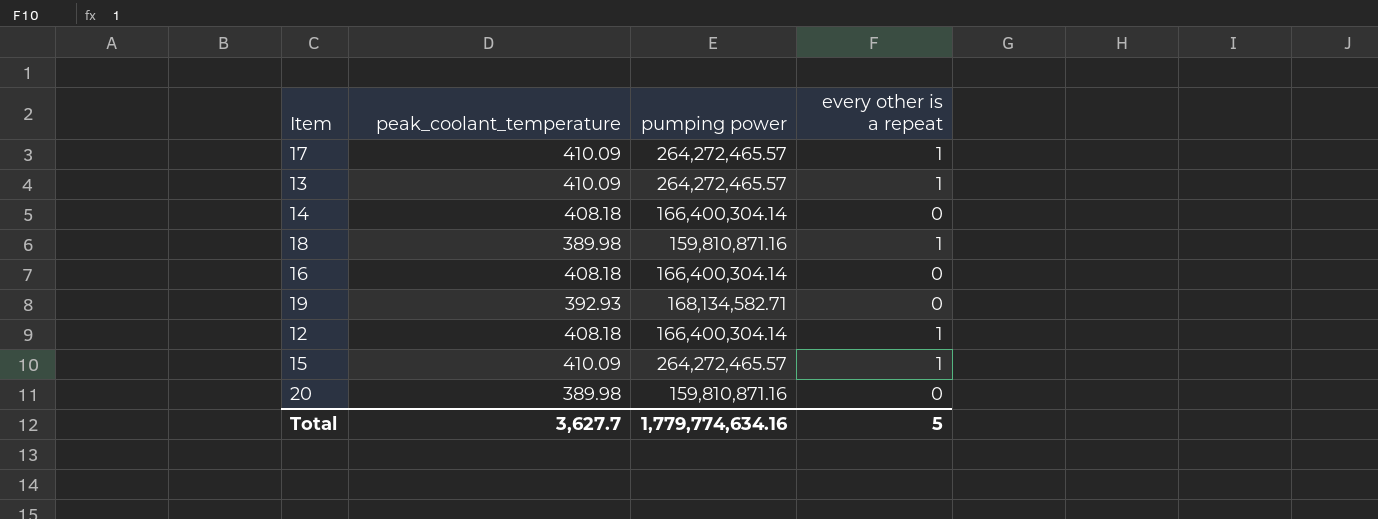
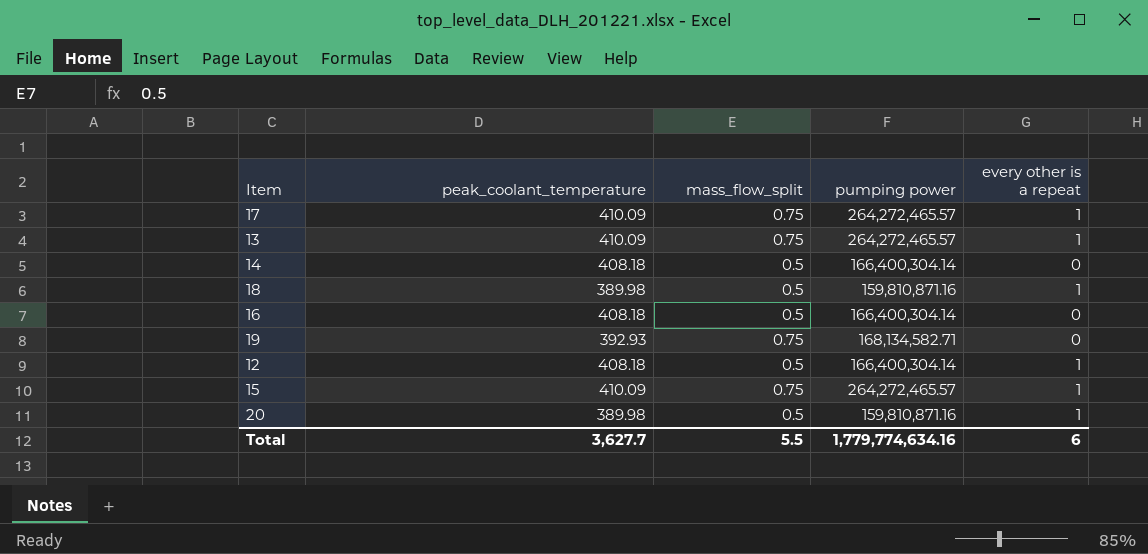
column mass_flow_split | position: none -> 3
20 | every other is a repeat: 0 -> 1
Total | every other is a repeat: 5 -> 6

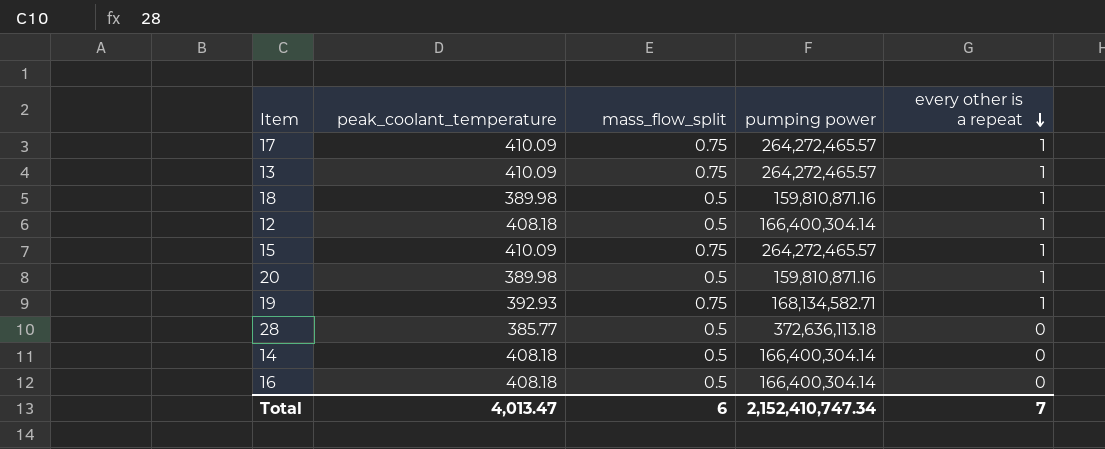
row order: none -> every other is a repeat descending
19 | every other is a repeat: 0 -> 1
row 28: none -> 385.77 | 0.5 | 372,636,113.18 | 0
Total | peak_coolant_temperature: 3,627.7 -> 4,013.47
Total | mass_flow_split: 5.5 -> 6
Total | pumping power: 1,779,774,634.16 -> 2,152,410,747.34
Total | every other is a repeat: 6 -> 7

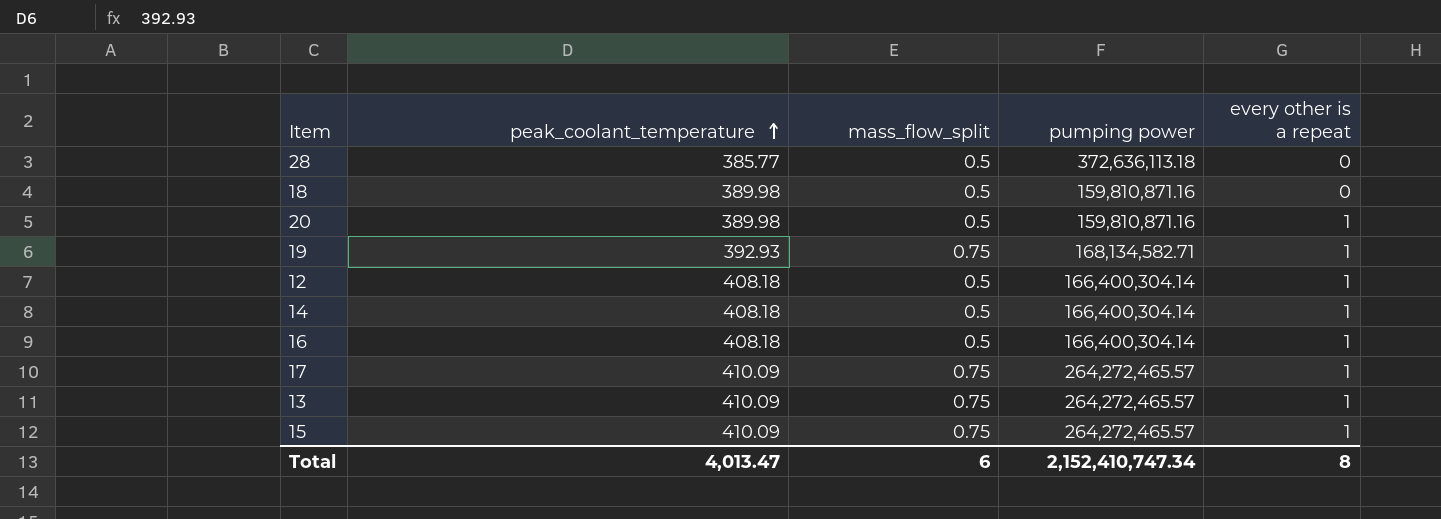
row order: every other is a repeat descending -> peak_coolant_temperature ascending
18 | every other is a repeat: 1 -> 0
14 | every other is a repeat: 0 -> 1
16 | every other is a repeat: 0 -> 1
Total | every other is a repeat: 7 -> 8

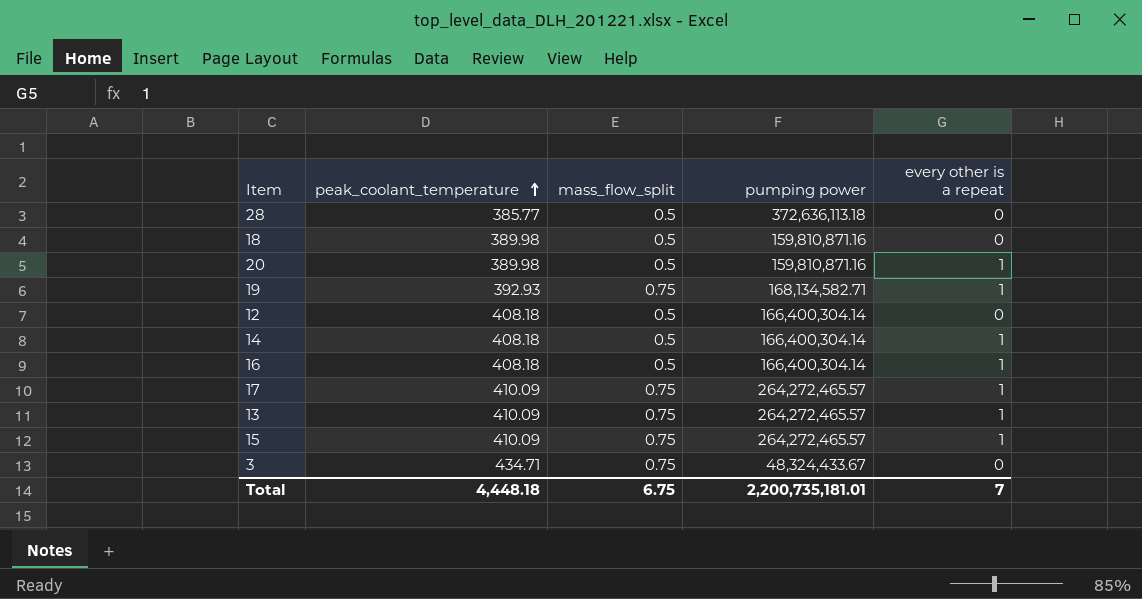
12 | every other is a repeat: 1 -> 0
row 3: none -> 434.71 | 0.75 | 48,324,433.67 | 0
Total | peak_coolant_temperature: 4,013.47 -> 4,448.18
Total | mass_flow_split: 6 -> 6.75
Total | pumping power: 2,152,410,747.34 -> 2,200,735,181.01
Total | every other is a repeat: 8 -> 7

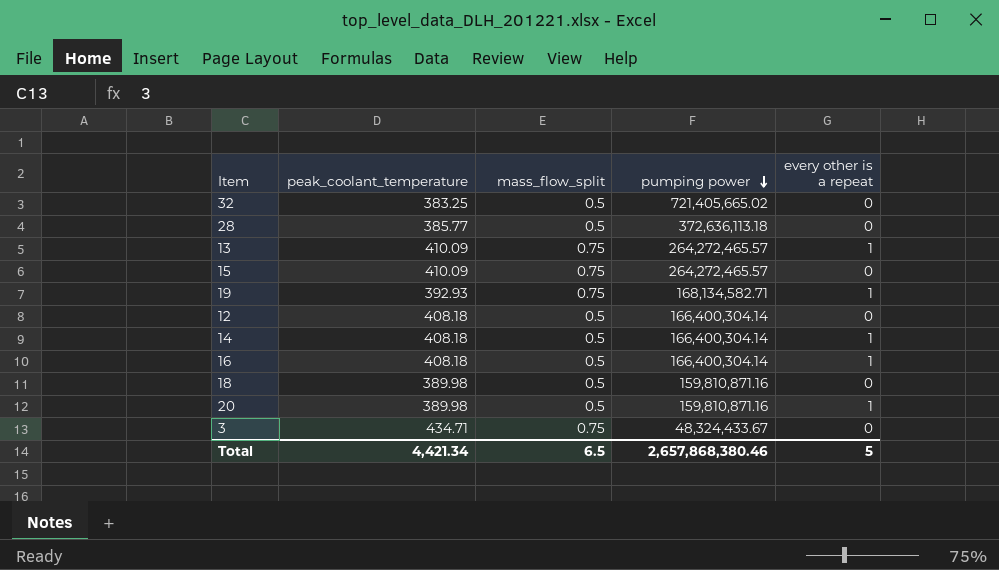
row order: peak_coolant_temperature ascending -> pumping power descending
row 17: 410.09 | 0.75 | 264,272,465.57 | 1 -> none
row 32: none -> 383.25 | 0.5 | 721,405,665.02 | 0
15 | every other is a repeat: 1 -> 0
Total | peak_coolant_temperature: 4,448.18 -> 4,421.34
Total | mass_flow_split: 6.75 -> 6.5
Total | pumping power: 2,200,735,181.01 -> 2,657,868,380.46
Total | every other is a repeat: 7 -> 5

